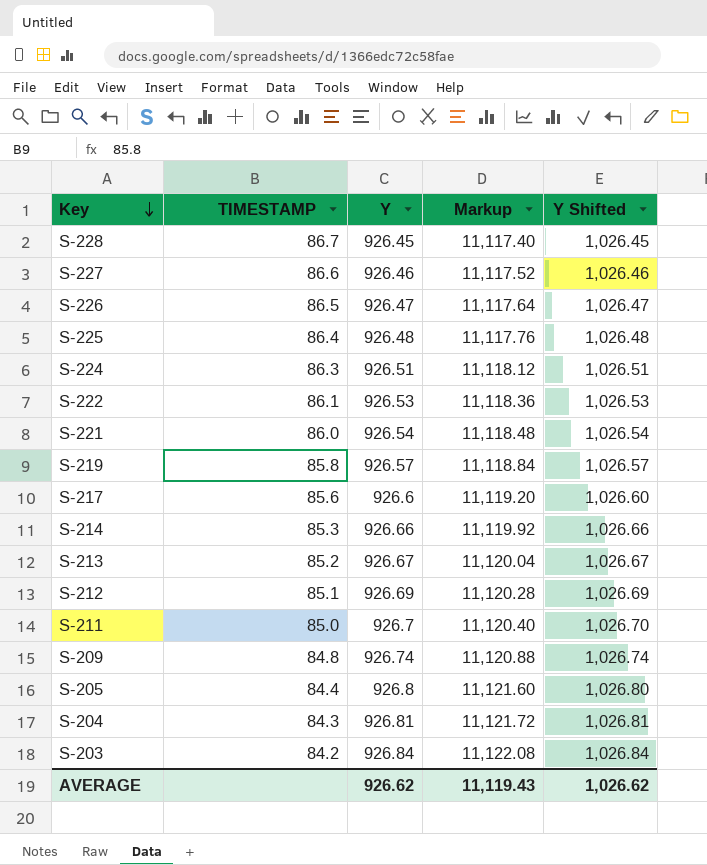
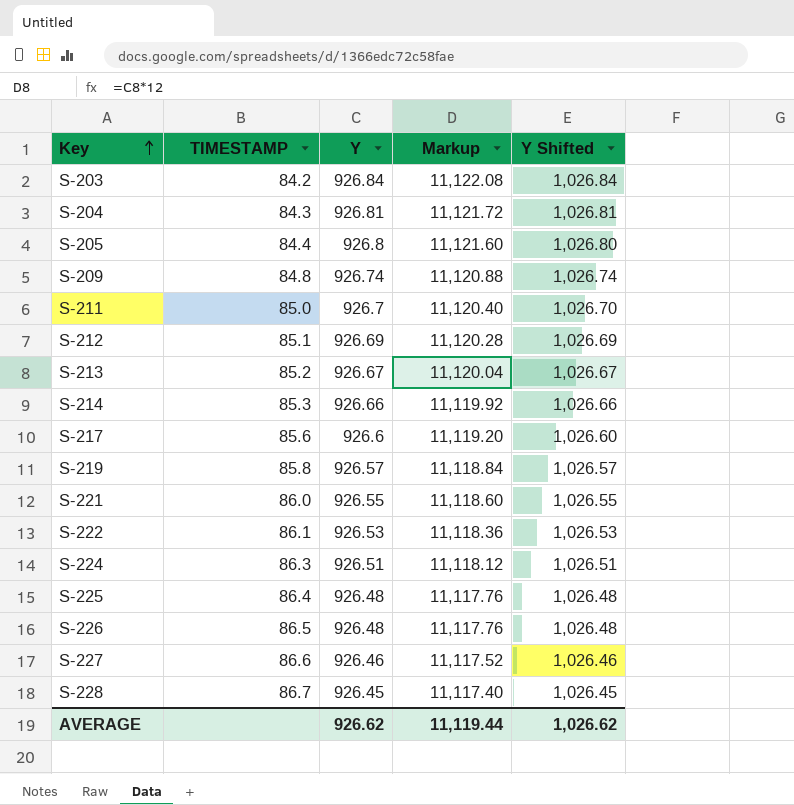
row order: Key descending -> Key ascending
S-221 | Y: 926.54 -> 926.55
S-221 | Markup: 11,118.48 -> 11,118.60
S-221 | Y Shifted: 1,026.54 -> 1,026.55
S-226 | Y: 926.47 -> 926.48
S-226 | Markup: 11,117.64 -> 11,117.76
S-226 | Y Shifted: 1,026.47 -> 1,026.48
AVERAGE | Markup: 11,119.43 -> 11,119.44

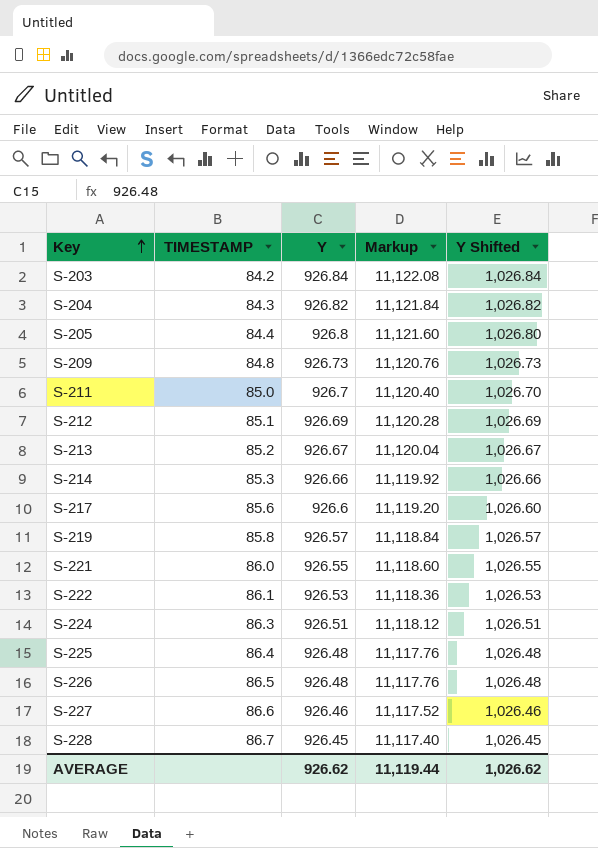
S-204 | Y: 926.81 -> 926.82
S-204 | Markup: 11,121.72 -> 11,121.84
S-204 | Y Shifted: 1,026.81 -> 1,026.82
S-209 | Y: 926.74 -> 926.73
S-209 | Markup: 11,120.88 -> 11,120.76
S-209 | Y Shifted: 1,026.74 -> 1,026.73

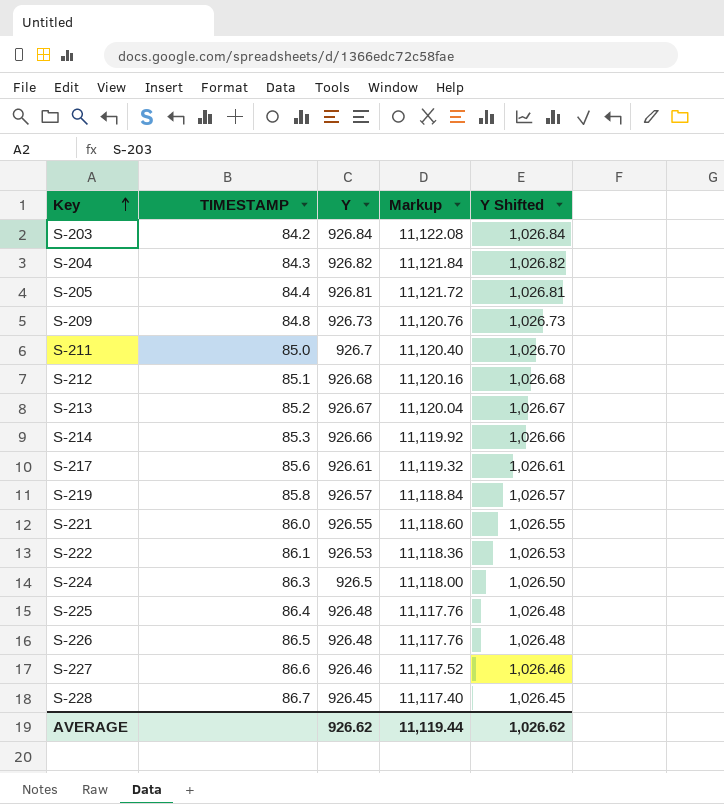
S-205 | Y: 926.8 -> 926.81
S-205 | Markup: 11,121.60 -> 11,121.72
S-205 | Y Shifted: 1,026.80 -> 1,026.81
S-212 | Y: 926.69 -> 926.68
S-212 | Markup: 11,120.28 -> 11,120.16
S-212 | Y Shifted: 1,026.69 -> 1,026.68
S-217 | Y: 926.6 -> 926.61
S-217 | Markup: 11,119.20 -> 11,119.32
S-217 | Y Shifted: 1,026.60 -> 1,026.61
S-224 | Y: 926.51 -> 926.5
S-224 | Markup: 11,118.12 -> 11,118.00
S-224 | Y Shifted: 1,026.51 -> 1,026.50

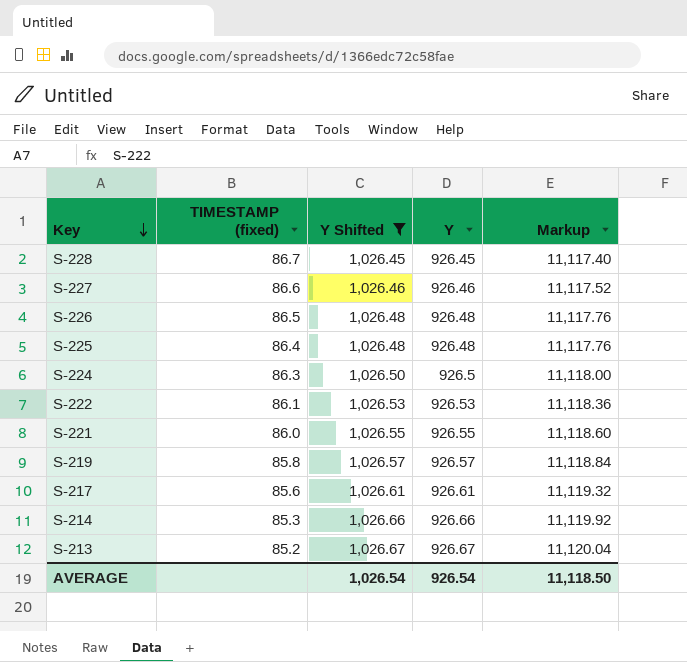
filter: none -> Y Shifted <= 1,026.67
row order: Key ascending -> Key descending
column name: TIMESTAMP -> TIMESTAMP (fixed)
column Y Shifted | position: 5 -> 3
AVERAGE | Y Shifted: 1,026.62 -> 1,026.54
AVERAGE | Y: 926.62 -> 926.54
AVERAGE | Markup: 11,119.44 -> 11,118.50

